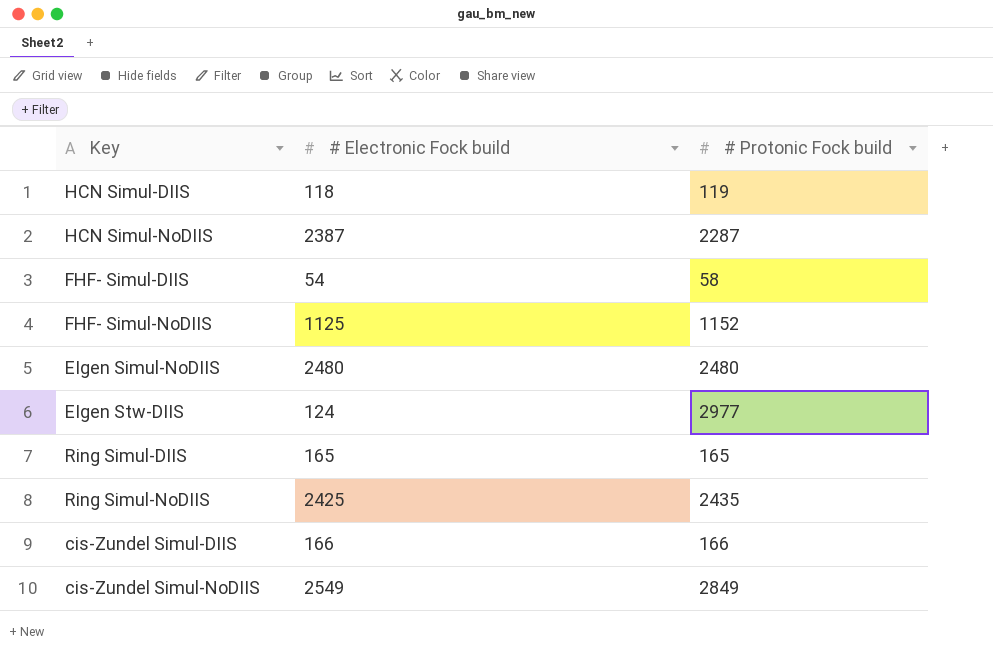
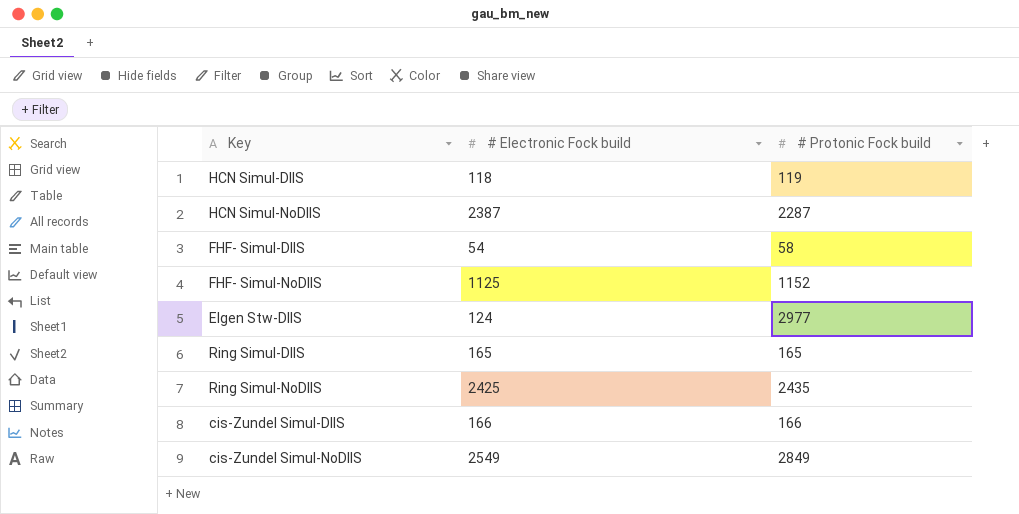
row EIgen Simul-NoDIIS: 2480 | 2480 -> none

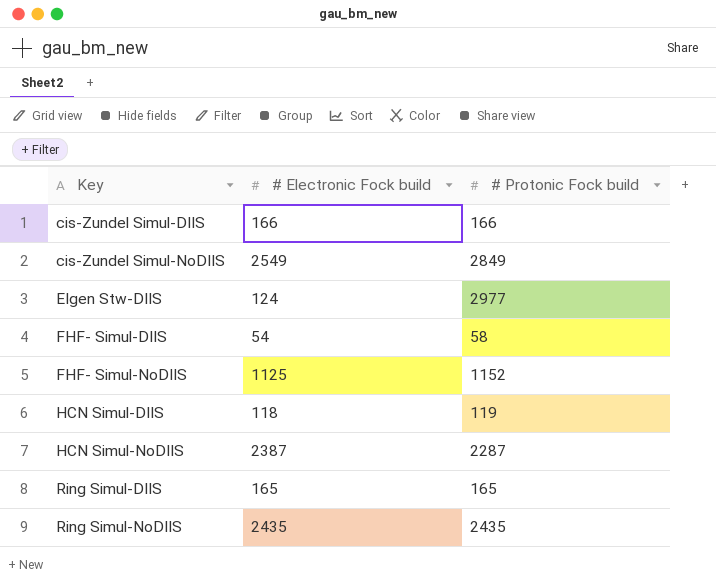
row order: none -> Key ascending
Ring Simul-NoDIIS | # Electronic Fock build: 2425 -> 2435

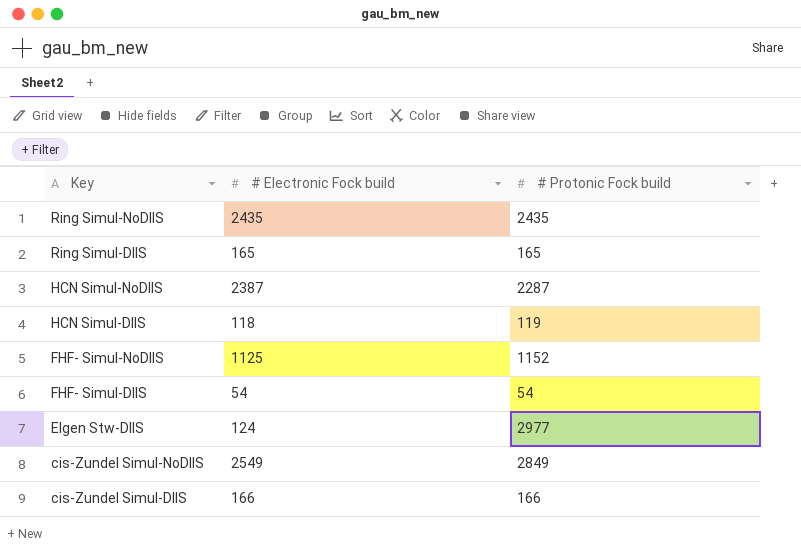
row order: Key ascending -> Key descending
FHF- Simul-DIIS | # Protonic Fock build: 58 -> 54

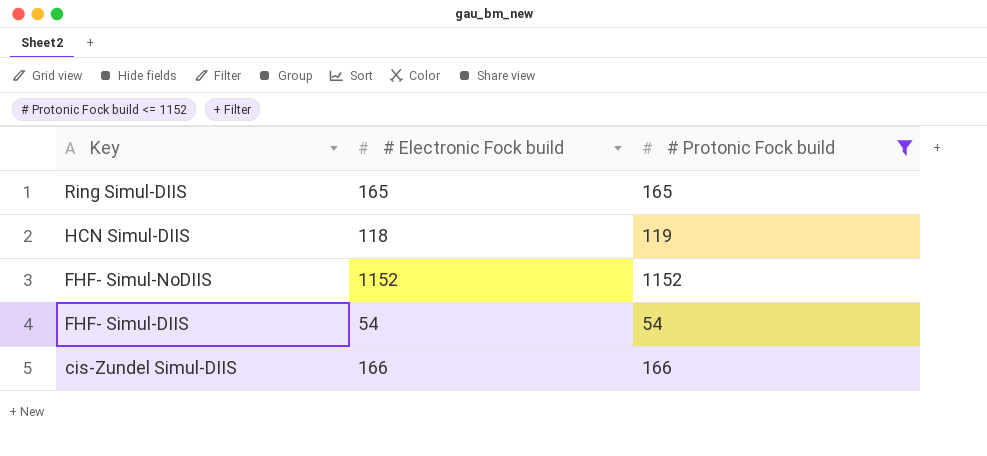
filter: none -> # Protonic Fock build <= 1152
FHF- Simul-NoDIIS | # Electronic Fock build: 1125 -> 1152

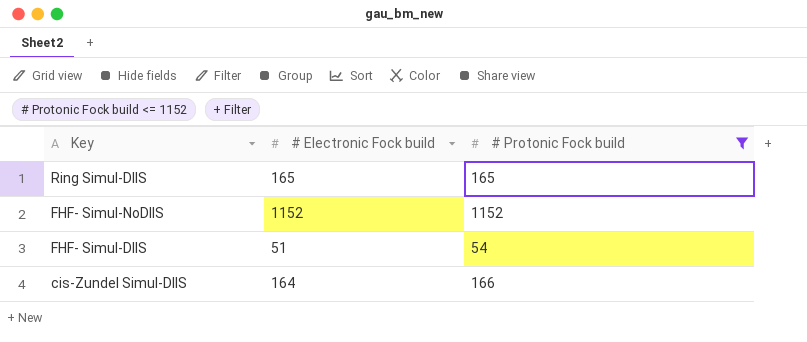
row HCN Simul-DIIS: 118 | 119 -> none
FHF- Simul-DIIS | # Electronic Fock build: 54 -> 51
cis-Zundel Simul-DIIS | # Electronic Fock build: 166 -> 164

